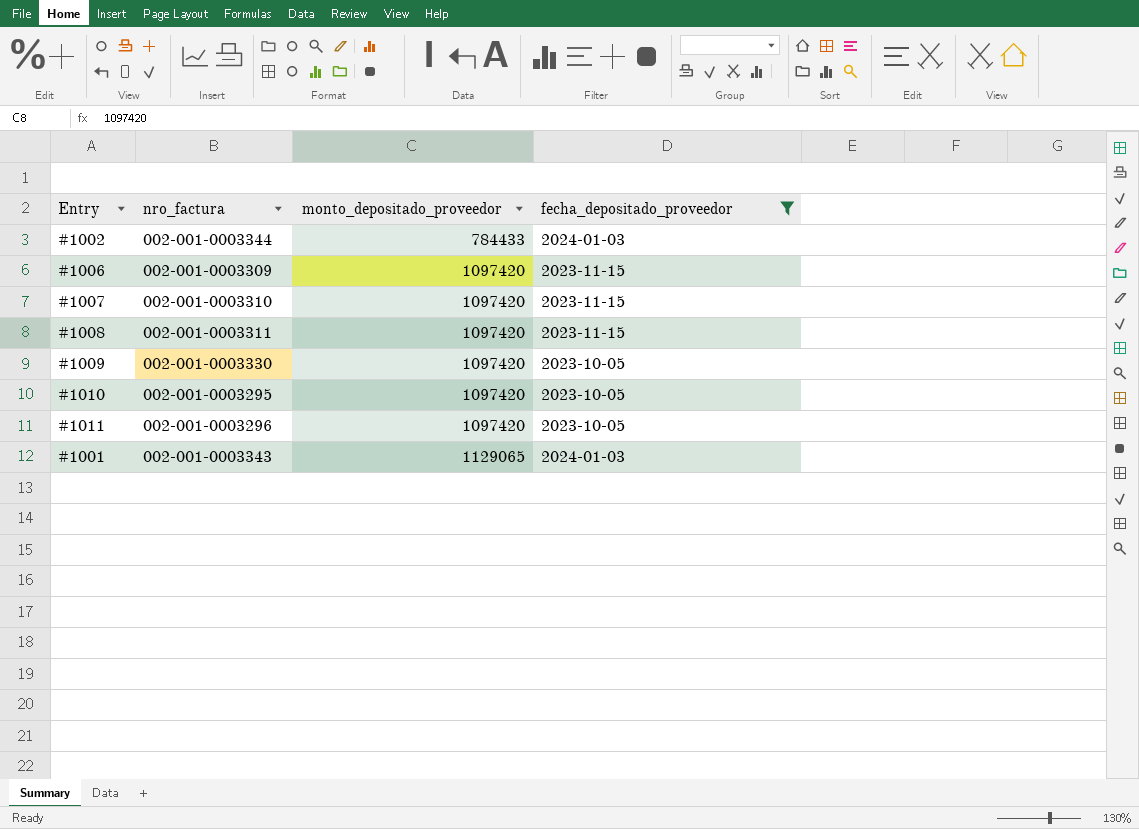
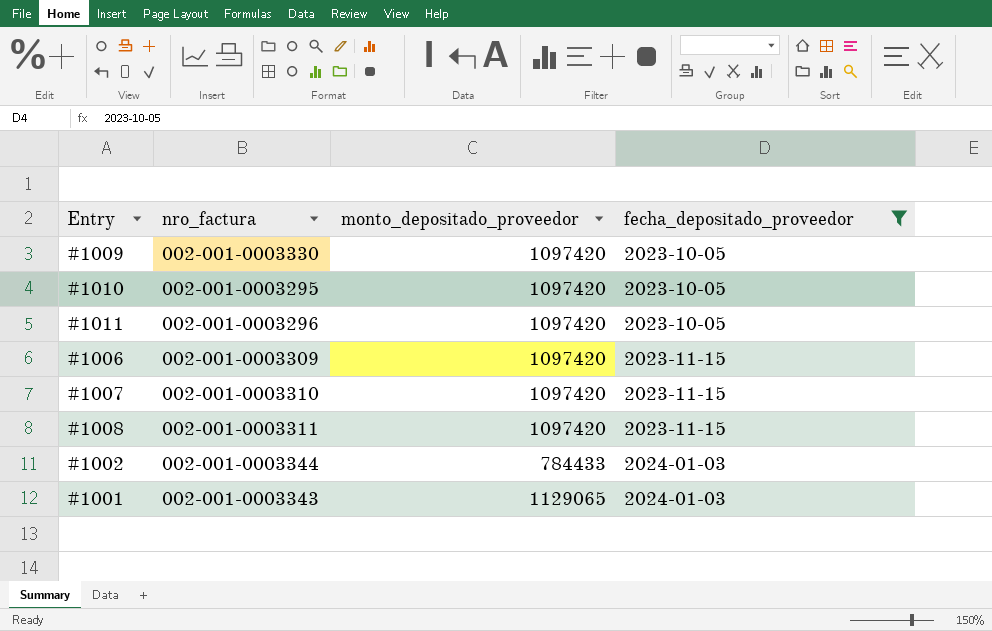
row order: monto_depositado_proveedor ascending -> fecha_depositado_proveedor ascending

